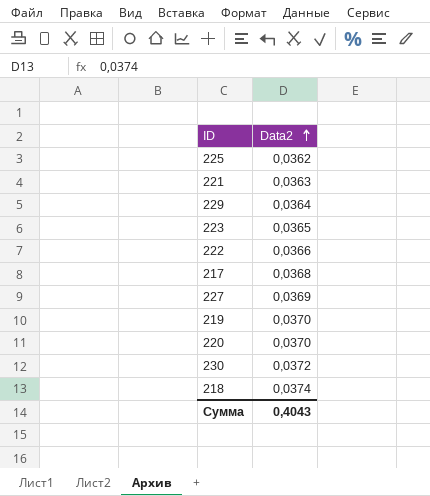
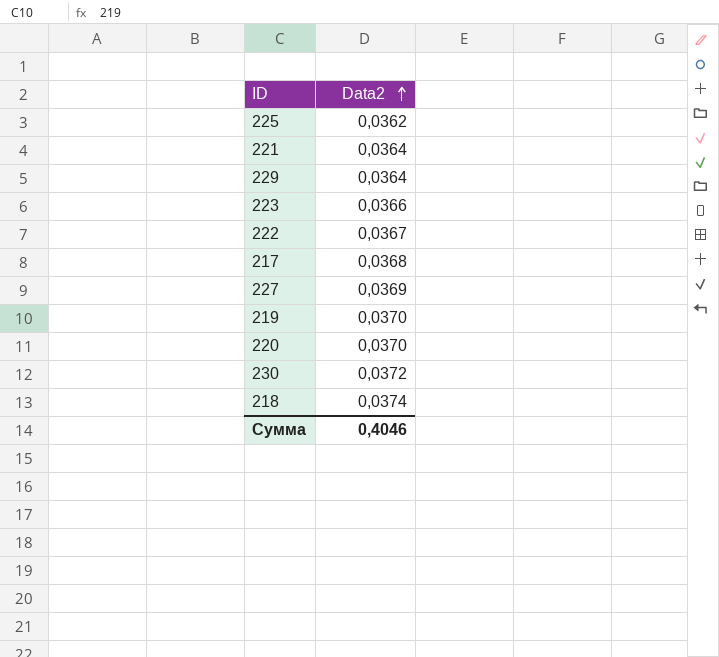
221 | Data2: 0,0363 -> 0,0364
223 | Data2: 0,0365 -> 0,0366
222 | Data2: 0,0366 -> 0,0367
Сумма | Data2: 0,4043 -> 0,4046

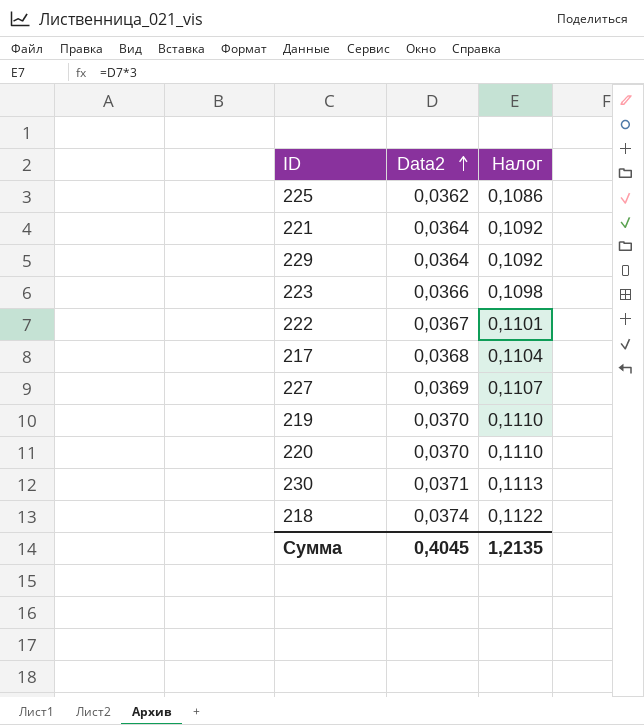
column Налог | formula: none -> [Data2] * 3
230 | Data2: 0,0372 -> 0,0371
Сумма | Data2: 0,4046 -> 0,4045

